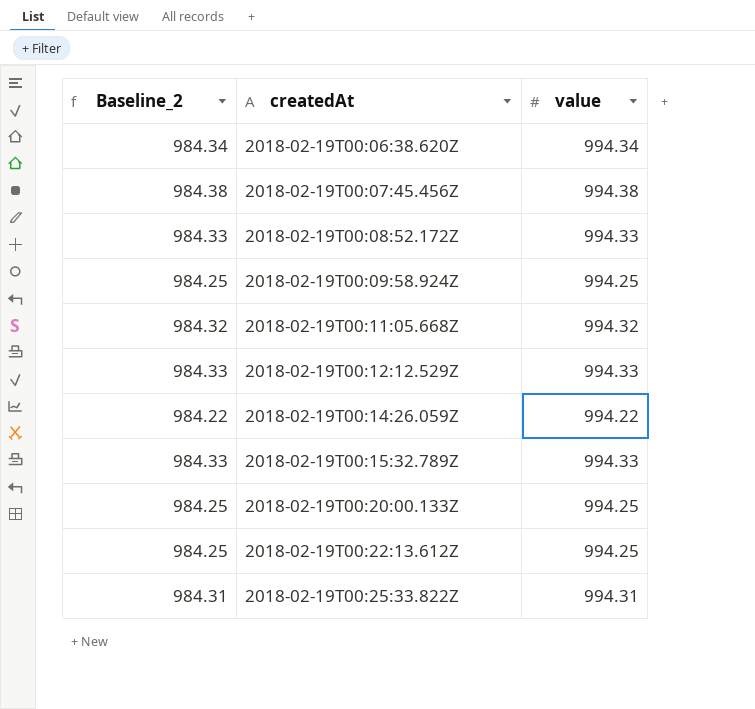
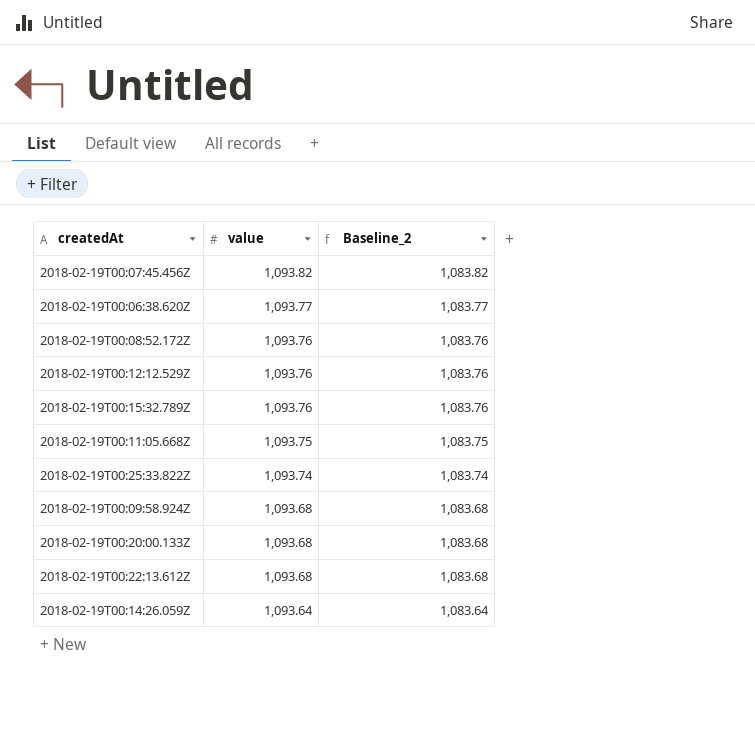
row order: createdAt ascending -> value descending
column Baseline_2 | position: 1 -> 3
2018-02-19T00:07:45.456Z | value: 994.38 -> 1,093.82
2018-02-19T00:07:45.456Z | Baseline_2: 984.38 -> 1,083.82
2018-02-19T00:06:38.620Z | value: 994.34 -> 1,093.77
2018-02-19T00:06:38.620Z | Baseline_2: 984.34 -> 1,083.77
2018-02-19T00:08:52.172Z | value: 994.33 -> 1,093.76
2018-02-19T00:08:52.172Z | Baseline_2: 984.33 -> 1,083.76
2018-02-19T00:12:12.529Z | value: 994.33 -> 1,093.76
2018-02-19T00:12:12.529Z | Baseline_2: 984.33 -> 1,083.76
2018-02-19T00:15:32.789Z | value: 994.33 -> 1,093.76
2018-02-19T00:15:32.789Z | Baseline_2: 984.33 -> 1,083.76
2018-02-19T00:11:05.668Z | value: 994.32 -> 1,093.75
2018-02-19T00:11:05.668Z | Baseline_2: 984.32 -> 1,083.75
2018-02-19T00:25:33.822Z | value: 994.31 -> 1,093.74
2018-02-19T00:25:33.822Z | Baseline_2: 984.31 -> 1,083.74
2018-02-19T00:09:58.924Z | value: 994.25 -> 1,093.68
2018-02-19T00:09:58.924Z | Baseline_2: 984.25 -> 1,083.68
2018-02-19T00:20:00.133Z | value: 994.25 -> 1,093.68
2018-02-19T00:20:00.133Z | Baseline_2: 984.25 -> 1,083.68
2018-02-19T00:22:13.612Z | value: 994.25 -> 1,093.68
2018-02-19T00:22:13.612Z | Baseline_2: 984.25 -> 1,083.68
2018-02-19T00:14:26.059Z | value: 994.22 -> 1,093.64
2018-02-19T00:14:26.059Z | Baseline_2: 984.22 -> 1,083.64

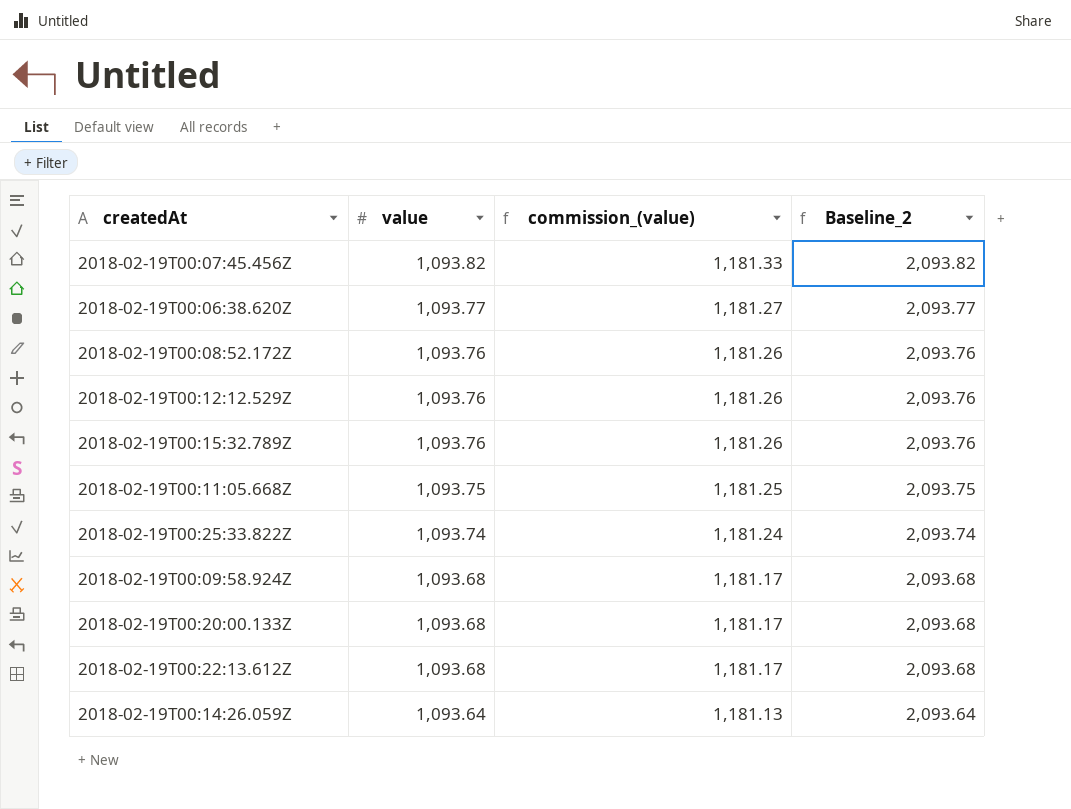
column commission_(value) | formula: none -> [value] * 1.08
column Baseline_2 | formula: [value] - 10 -> [value] + 1000

